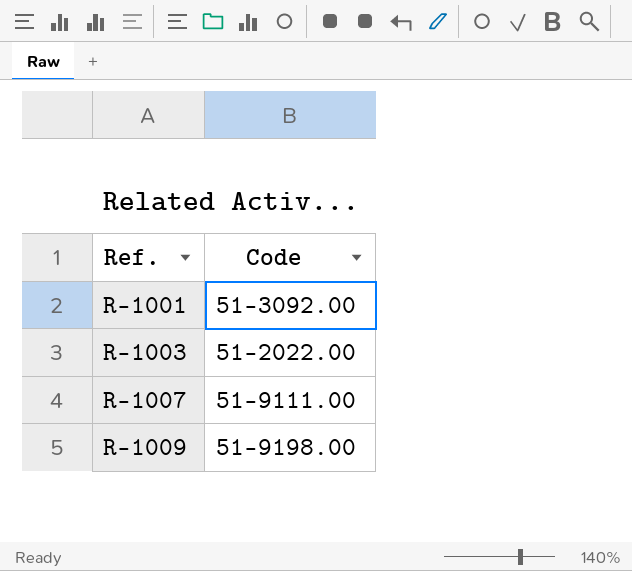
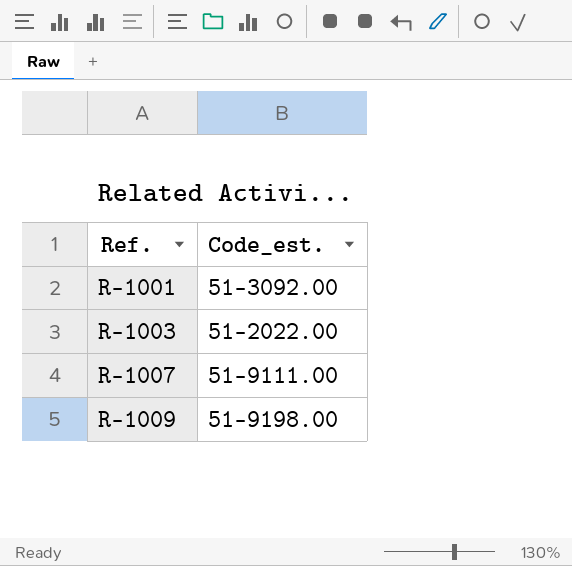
column name: Code -> Code_est.

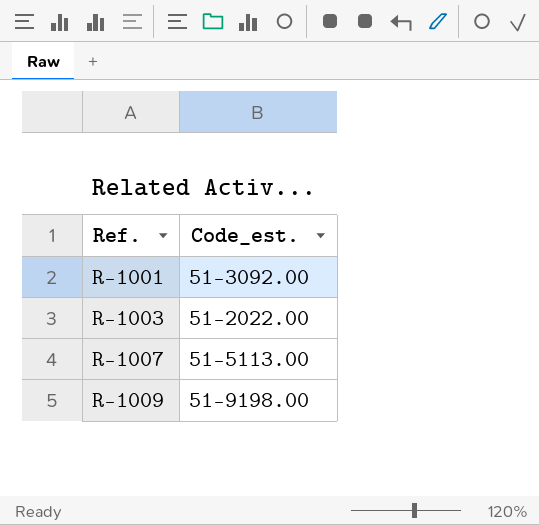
R-1007 | Code_est.: 51-9111.00 -> 51-5113.00

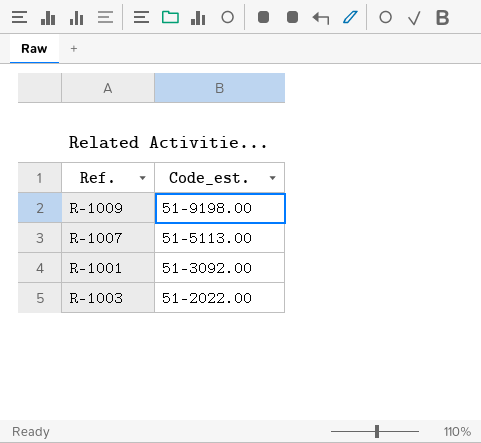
row order: Ref. ascending -> Code_est. descending

